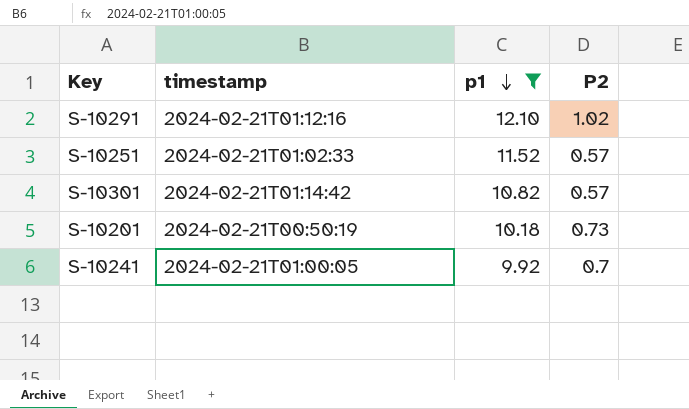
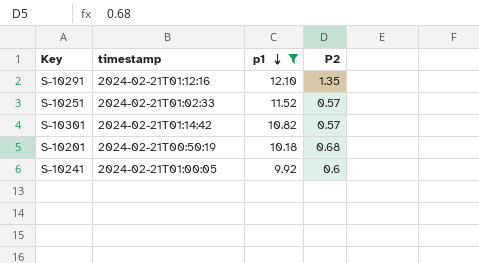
S-10291 | P2: 1.02 -> 1.35
S-10201 | P2: 0.73 -> 0.68
S-10241 | P2: 0.7 -> 0.6

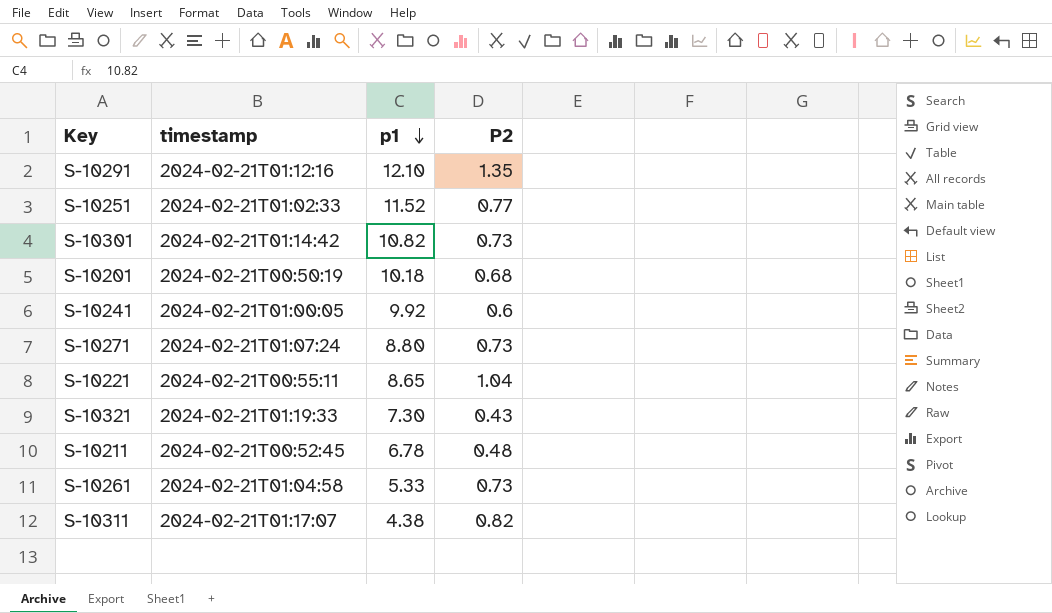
filter: p1 >= 9.92 -> none
S-10251 | P2: 0.57 -> 0.77
S-10301 | P2: 0.57 -> 0.73

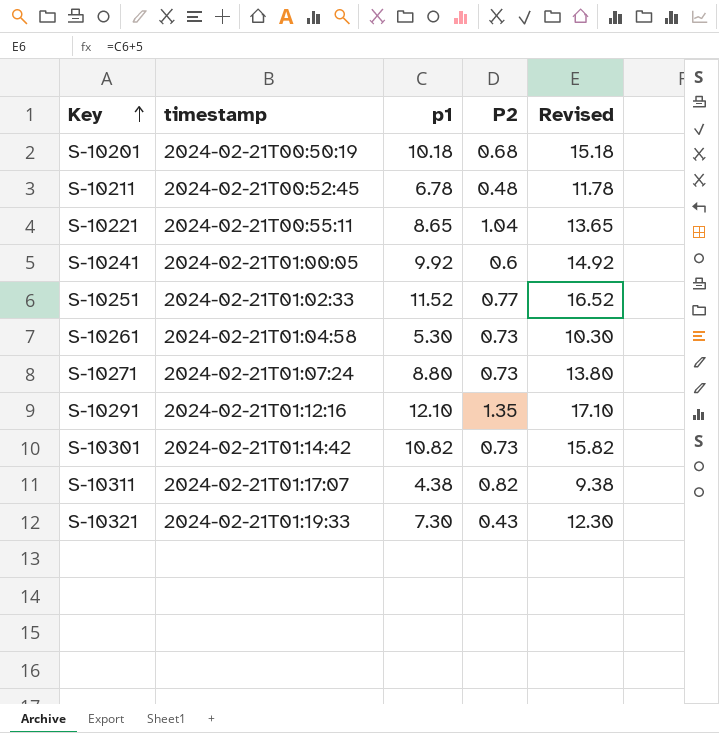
row order: p1 descending -> Key ascending
column Revised | formula: none -> [p1] + 5
S-10261 | p1: 5.33 -> 5.30

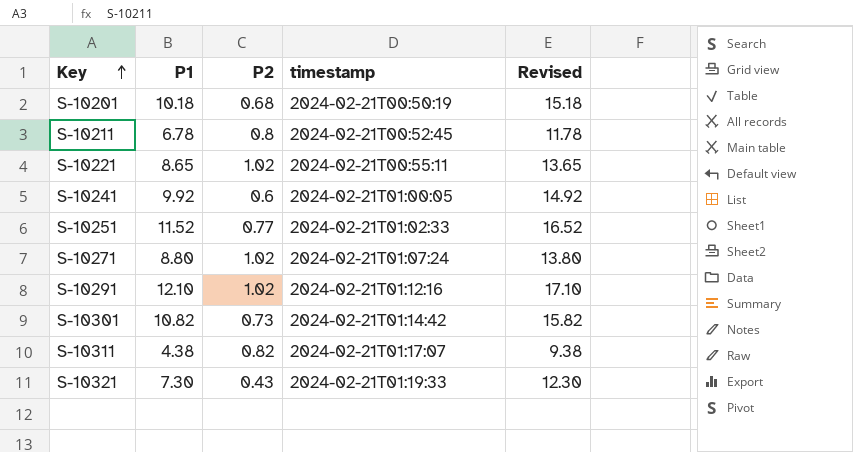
column name: p1 -> P1
column timestamp | position: 2 -> 4
row S-10261: 2024-02-21T01:04:58 | 5.30 | 0.73 | 10.30 -> none
S-10211 | P2: 0.48 -> 0.8
S-10221 | P2: 1.04 -> 1.02
S-10271 | P2: 0.73 -> 1.02
S-10291 | P2: 1.35 -> 1.02

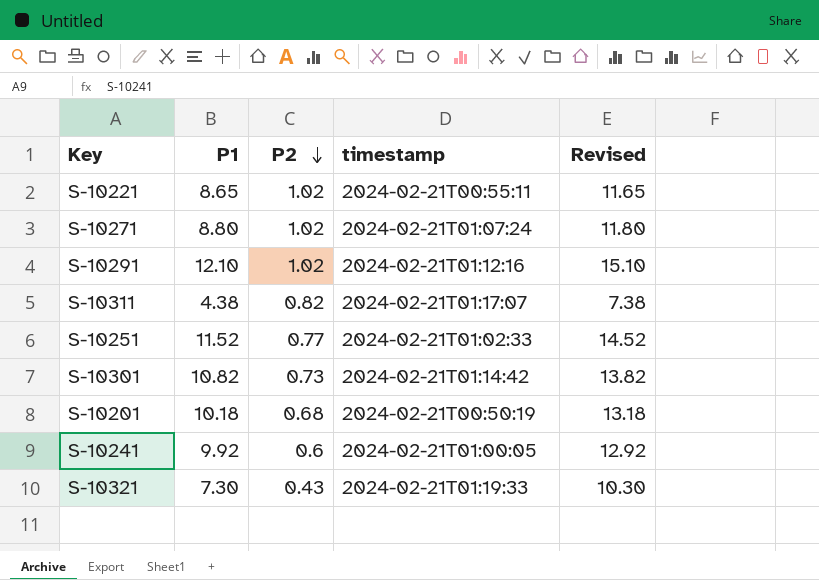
row order: Key ascending -> P2 descending
column Revised | formula: [P1] + 5 -> [P1] + 3
row S-10211: 6.78 | 0.8 | 2024-02-21T00:52:45 | 11.78 -> none

